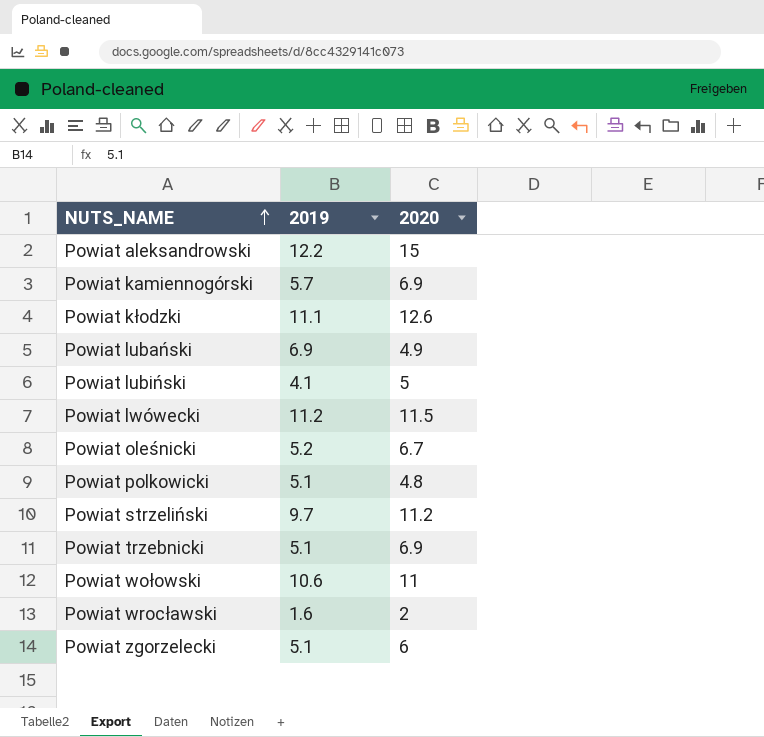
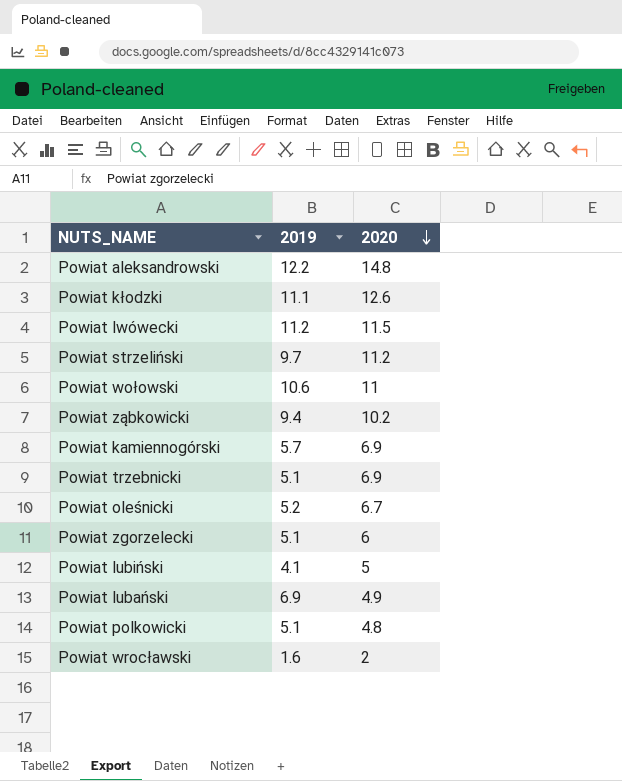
row order: NUTS_NAME ascending -> 2020 descending
Powiat aleksandrowski | 2020: 15 -> 14.8
row Powiat ząbkowicki: none -> 9.4 | 10.2

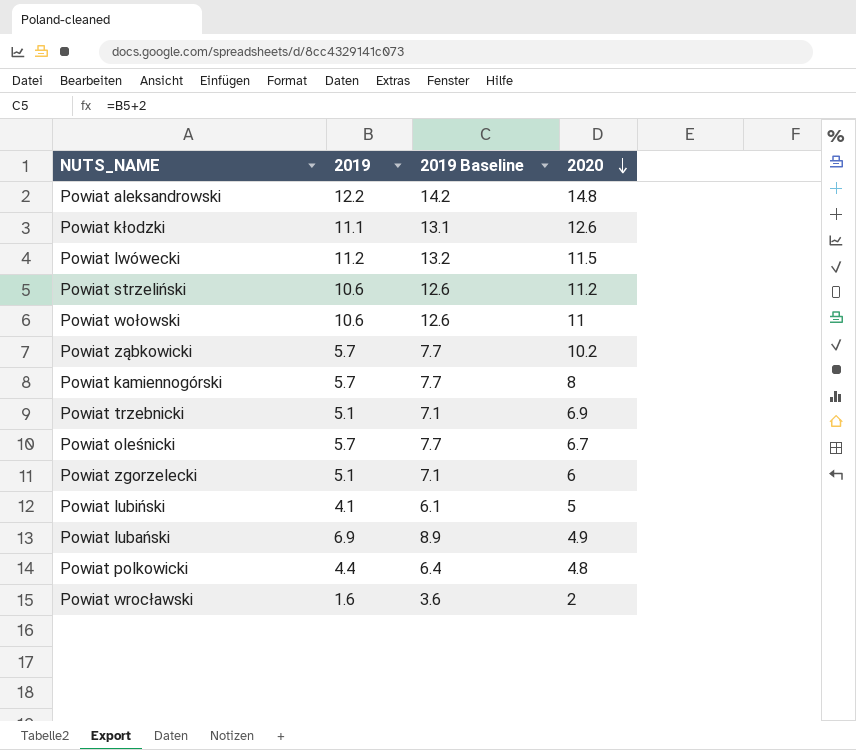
column 2019 Baseline | formula: none -> [2019] + 2
Powiat strzeliński | 2019: 9.7 -> 10.6
Powiat ząbkowicki | 2019: 9.4 -> 5.7
Powiat kamiennogórski | 2020: 6.9 -> 8
Powiat oleśnicki | 2019: 5.2 -> 5.7
Powiat polkowicki | 2019: 5.1 -> 4.4

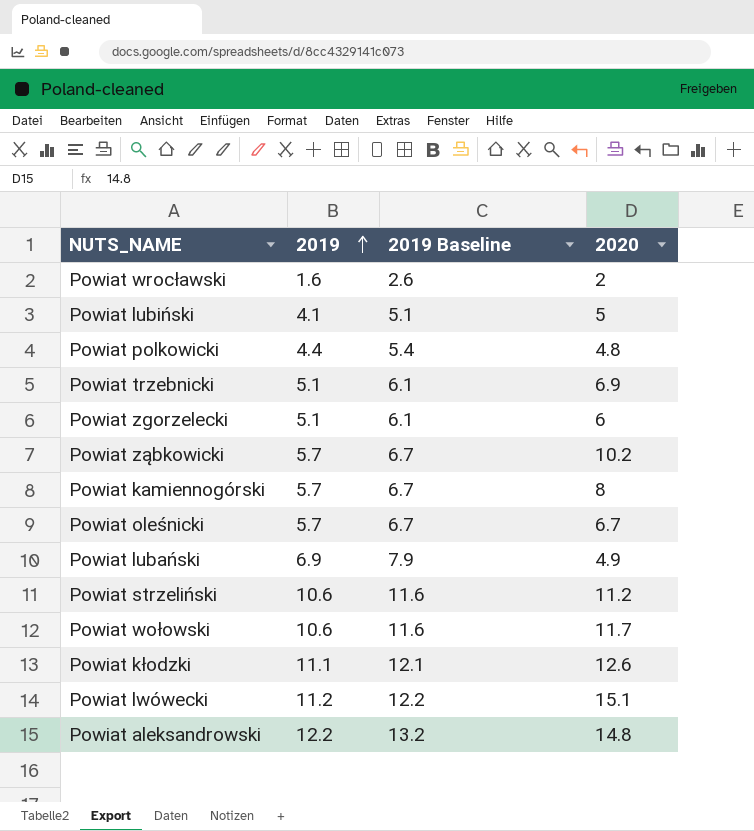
row order: 2020 descending -> 2019 ascending
column 2019 Baseline | formula: [2019] + 2 -> [2019] + 1
Powiat wołowski | 2020: 11 -> 11.7
Powiat lwówecki | 2020: 11.5 -> 15.1

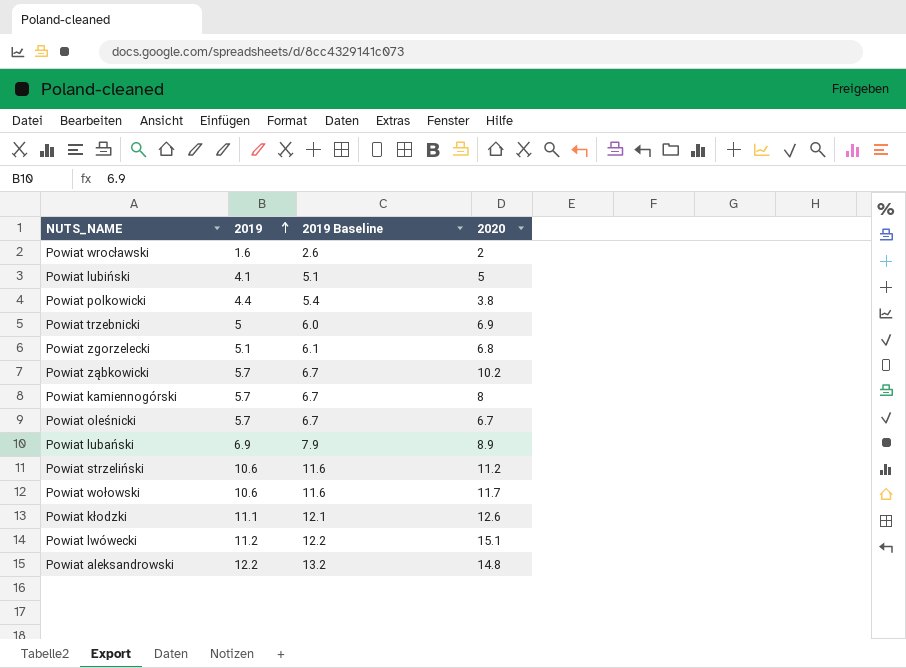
Powiat polkowicki | 2020: 4.8 -> 3.8
Powiat trzebnicki | 2019: 5.1 -> 5
Powiat trzebnicki | 2019 Baseline: 6.1 -> 6.0
Powiat zgorzelecki | 2020: 6 -> 6.8
Powiat lubański | 2020: 4.9 -> 8.9

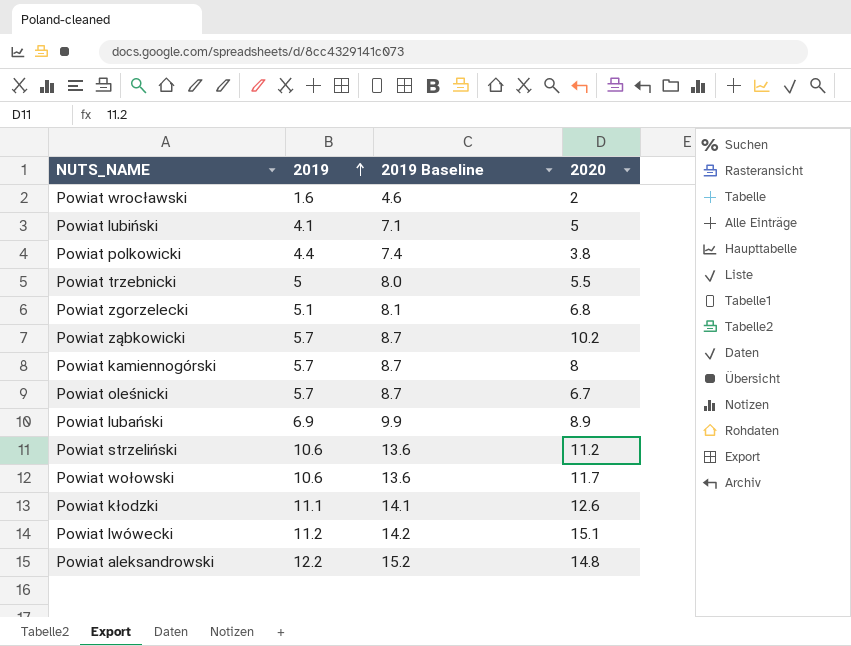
column 2019 Baseline | formula: [2019] + 1 -> [2019] + 3
Powiat trzebnicki | 2020: 6.9 -> 5.5

